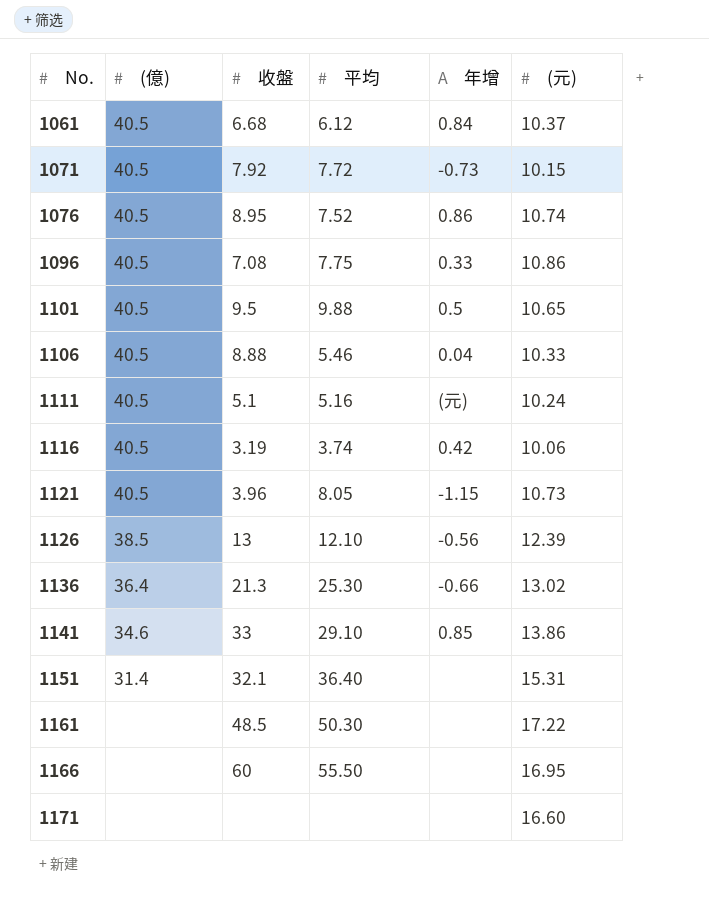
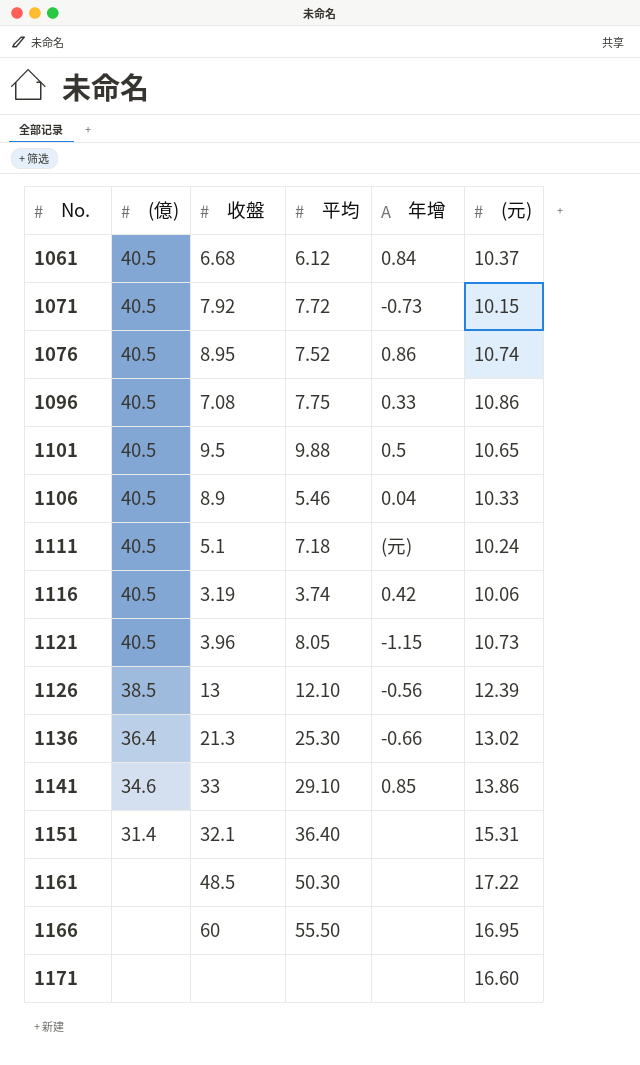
1106 | 收盤: 8.88 -> 8.9
1111 | 平均: 5.16 -> 7.18

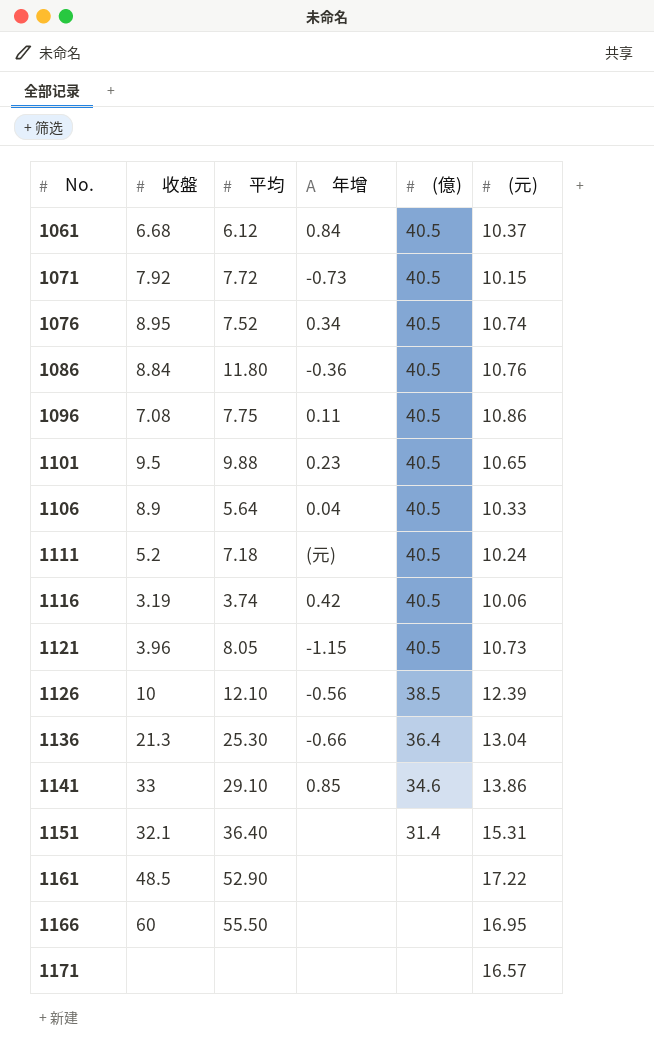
column (億) | position: 2 -> 5
1076 | 年增: 0.86 -> 0.34
row 1086: none -> 8.84 | 11.80 | -0.36 | 40.5 | 10.76
1096 | 年增: 0.33 -> 0.11
1101 | 年增: 0.5 -> 0.23
1106 | 平均: 5.46 -> 5.64
1111 | 收盤: 5.1 -> 5.2
1126 | 收盤: 13 -> 10
1136 | (元): 13.02 -> 13.04
1161 | 平均: 50.30 -> 52.90
1171 | (元): 16.60 -> 16.57

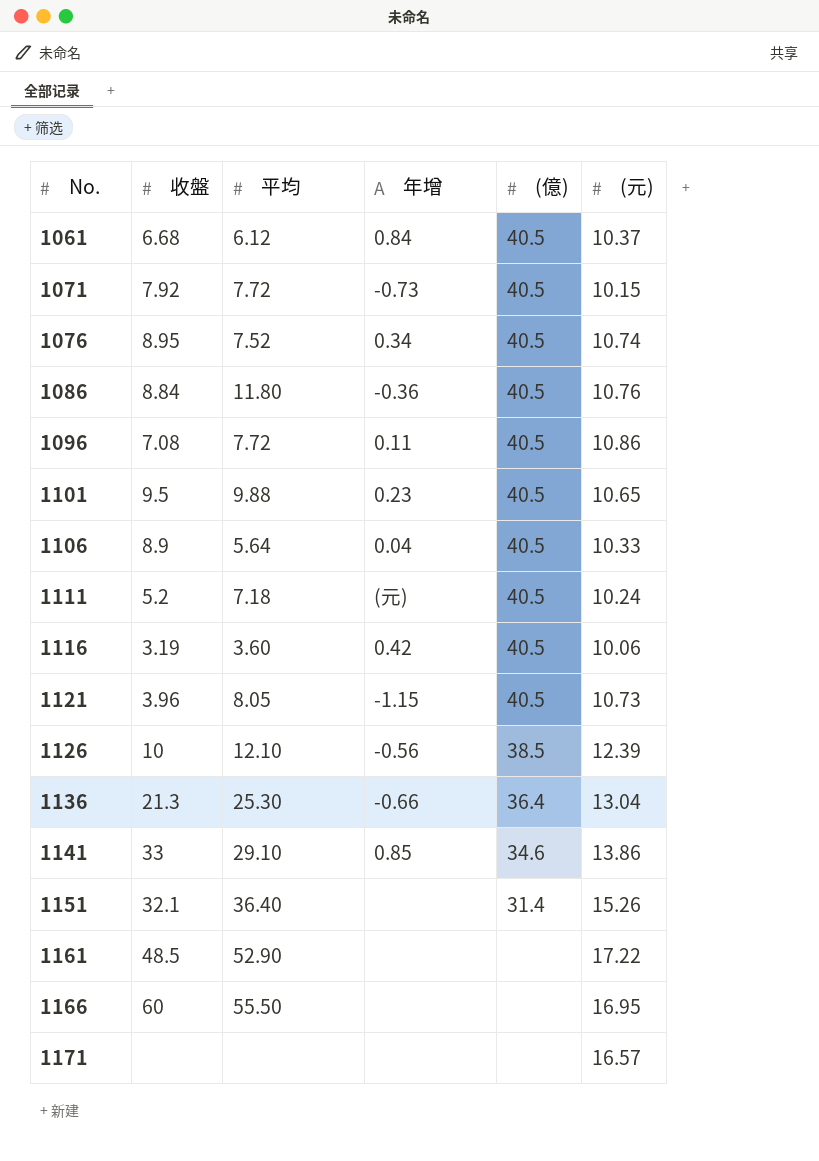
1096 | 平均: 7.75 -> 7.72
1116 | 平均: 3.74 -> 3.60
1151 | (元): 15.31 -> 15.26

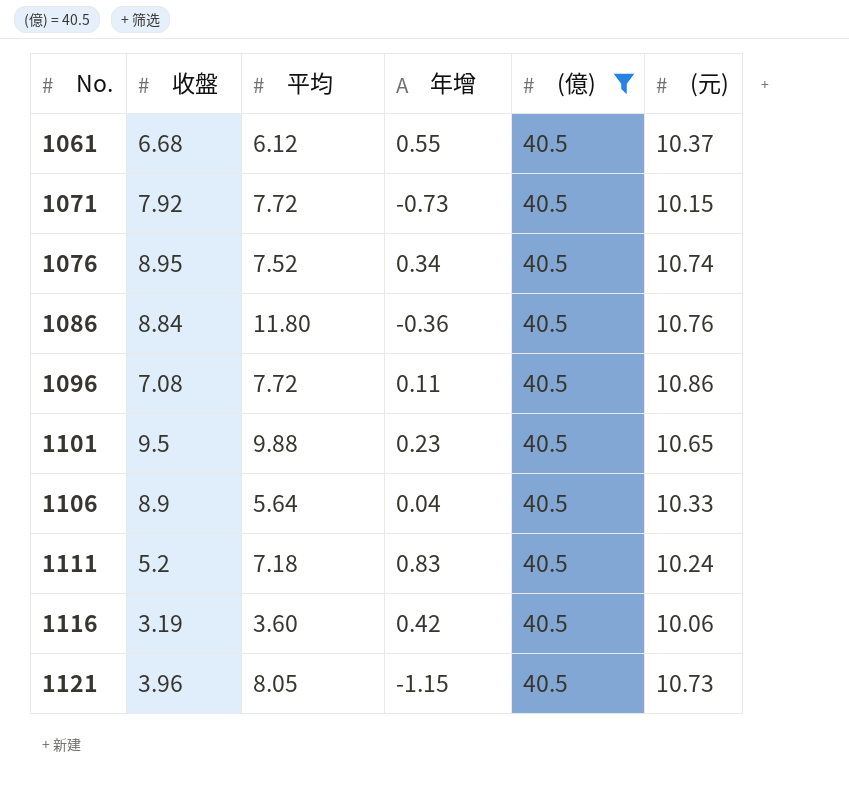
filter: none -> (億) = 40.5
1061 | 年增: 0.84 -> 0.55
1111 | 年增: (元) -> 0.83

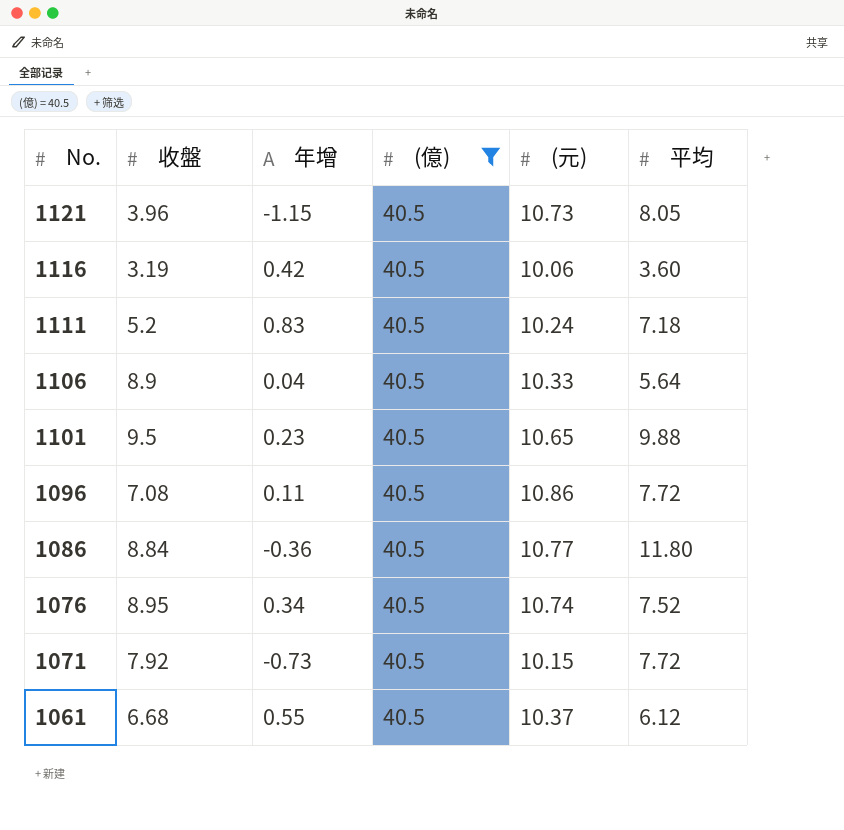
row order: No. ascending -> No. descending
column 平均 | position: 3 -> 6
1086 | (元): 10.76 -> 10.77

